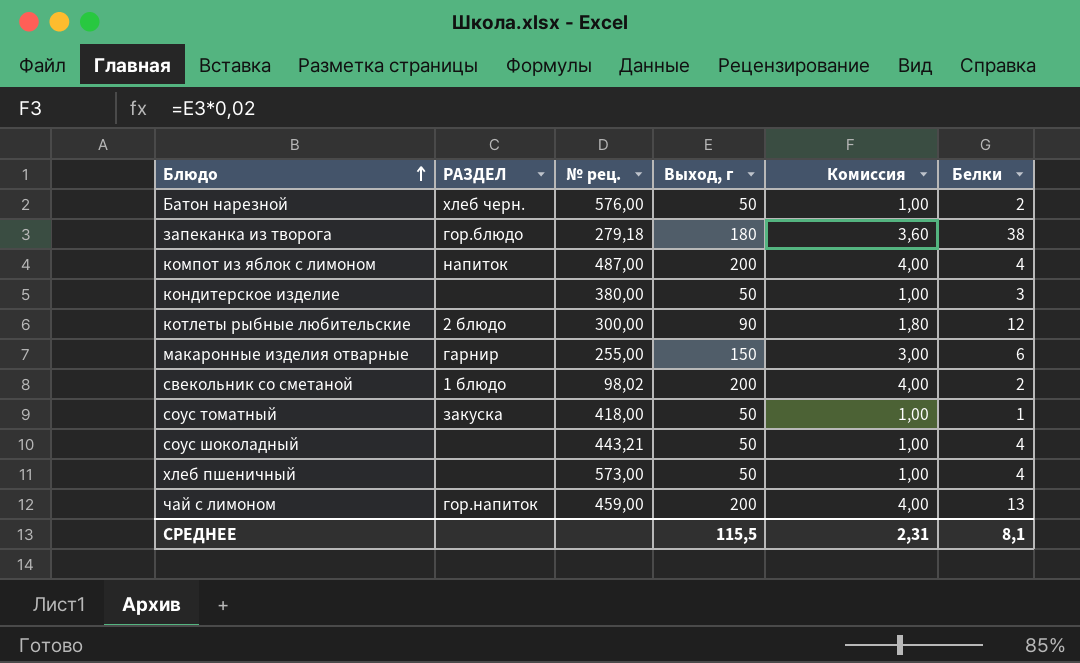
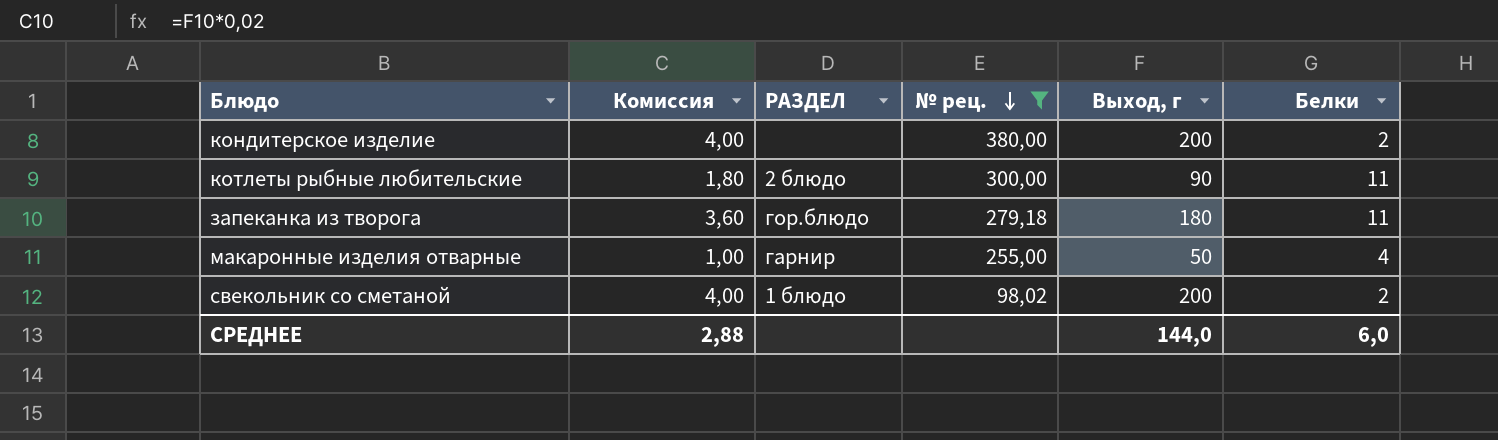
filter: none -> № рец. <= 380,00
row order: Блюдо ascending -> № рец. descending
column Комиссия | position: 5 -> 2
кондитерское изделие | Комиссия: 1,00 -> 4,00
кондитерское изделие | Выход, г: 50 -> 200
кондитерское изделие | Белки: 3 -> 2
котлеты рыбные любительские | Белки: 12 -> 11
запеканка из творога | Белки: 38 -> 11
макаронные изделия отварные | Комиссия: 3,00 -> 1,00
макаронные изделия отварные | Выход, г: 150 -> 50
макаронные изделия отварные | Белки: 6 -> 4
СРЕДНЕЕ | Комиссия: 2,31 -> 2,88
СРЕДНЕЕ | Выход, г: 115,5 -> 144,0
СРЕДНЕЕ | Белки: 8,1 -> 6,0

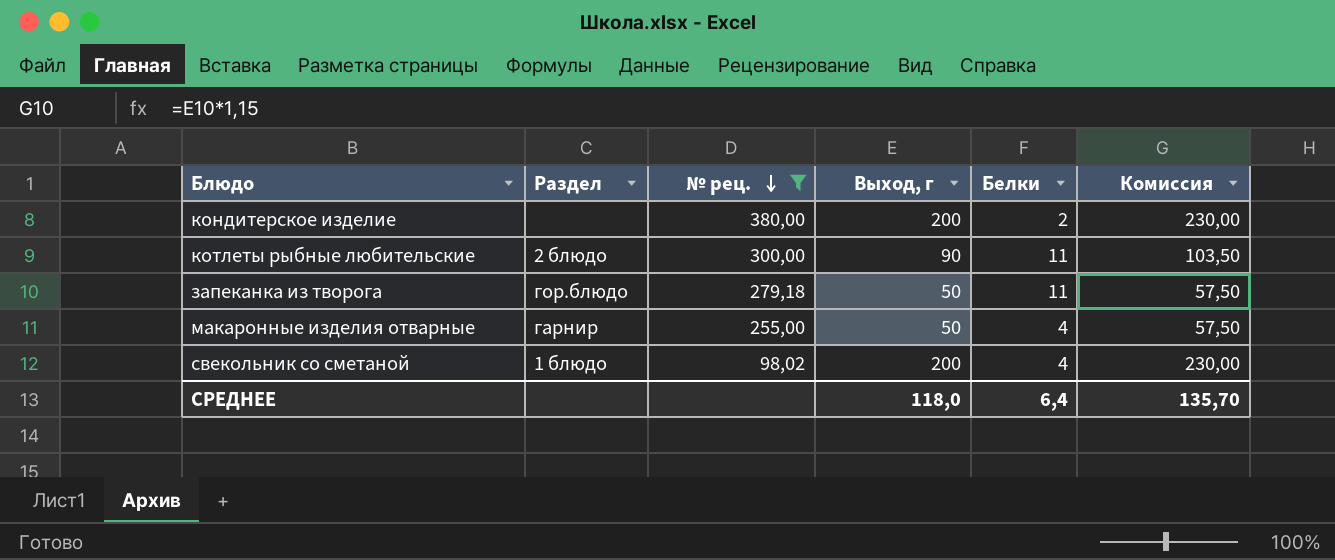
column name: РАЗДЕЛ -> Раздел
column Комиссия | formula: [Выход, г] * 0,02 -> [Выход, г] * 1,15
column Комиссия | position: 2 -> 6
запеканка из творога | Выход, г: 180 -> 50
свекольник со сметаной | Белки: 2 -> 4
СРЕДНЕЕ | Выход, г: 144,0 -> 118,0
СРЕДНЕЕ | Белки: 6,0 -> 6,4
СРЕДНЕЕ | Комиссия: 2,88 -> 135,70

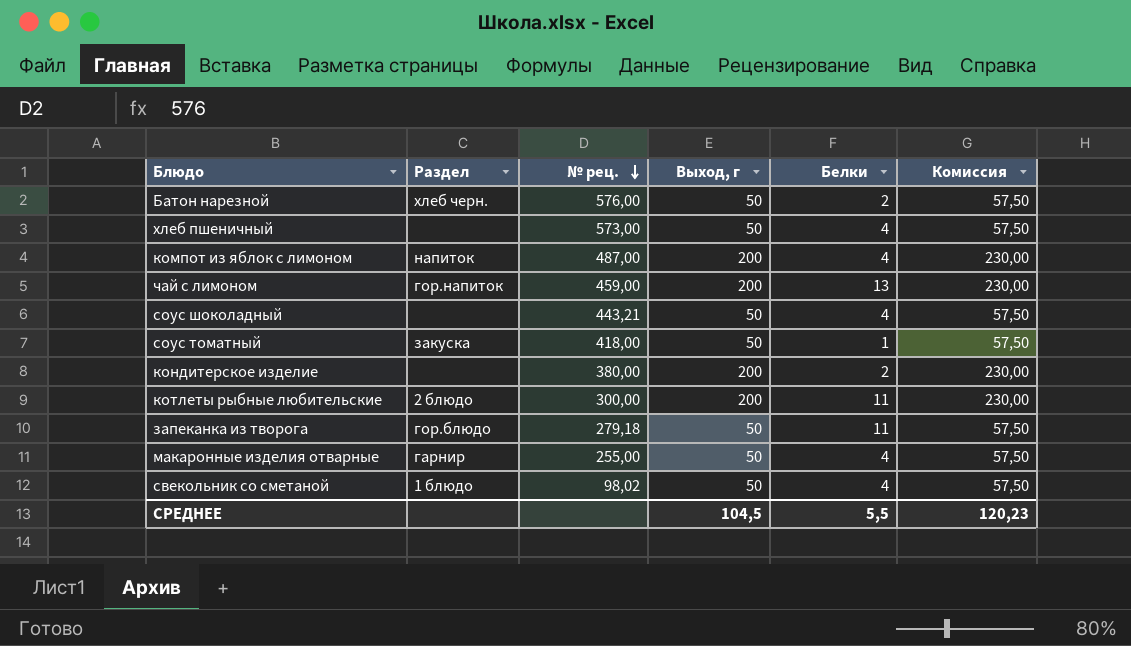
filter: № рец. <= 380,00 -> none
котлеты рыбные любительские | Выход, г: 90 -> 200
котлеты рыбные любительские | Комиссия: 103,50 -> 230,00
свекольник со сметаной | Выход, г: 200 -> 50
свекольник со сметаной | Комиссия: 230,00 -> 57,50
СРЕДНЕЕ | Выход, г: 118,0 -> 104,5
СРЕДНЕЕ | Белки: 6,4 -> 5,5
СРЕДНЕЕ | Комиссия: 135,70 -> 120,23

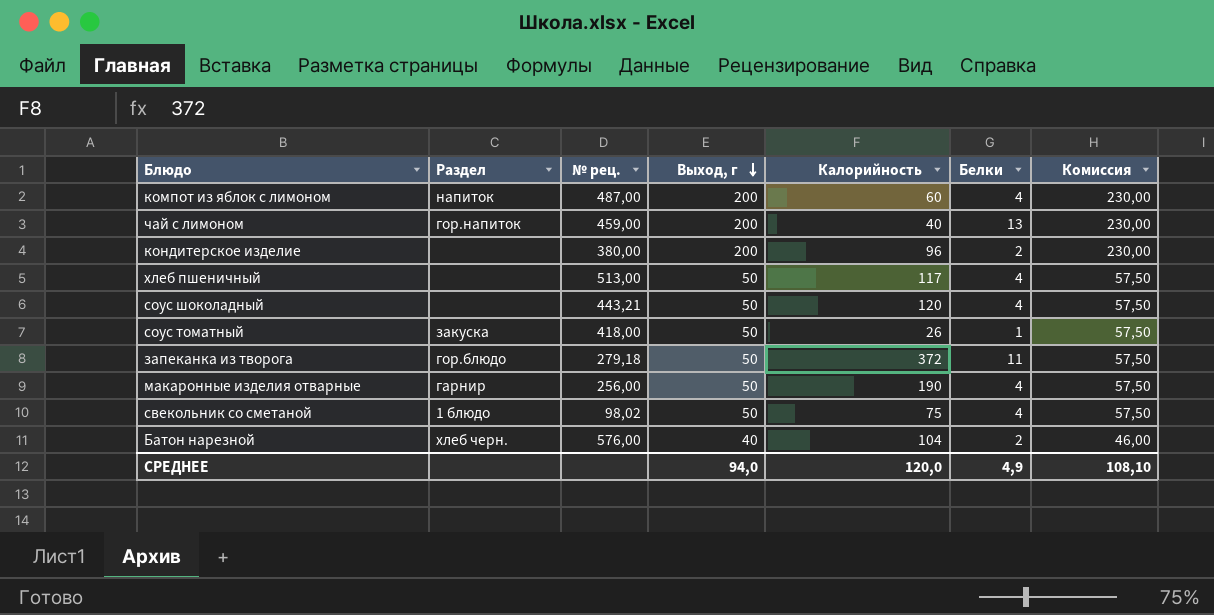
row order: № рец. descending -> Выход, г descending
column Калорийность | position: none -> 5
row котлеты рыбные любительские: 2 блюдо | 300,00 | 200 | 11 | 230,00 -> none
хлеб пшеничный | № рец.: 573,00 -> 513,00
макаронные изделия отварные | № рец.: 255,00 -> 256,00
Батон нарезной | Выход, г: 50 -> 40
Батон нарезной | Комиссия: 57,50 -> 46,00
СРЕДНЕЕ | Выход, г: 104,5 -> 94,0
СРЕДНЕЕ | Белки: 5,5 -> 4,9
СРЕДНЕЕ | Комиссия: 120,23 -> 108,10

